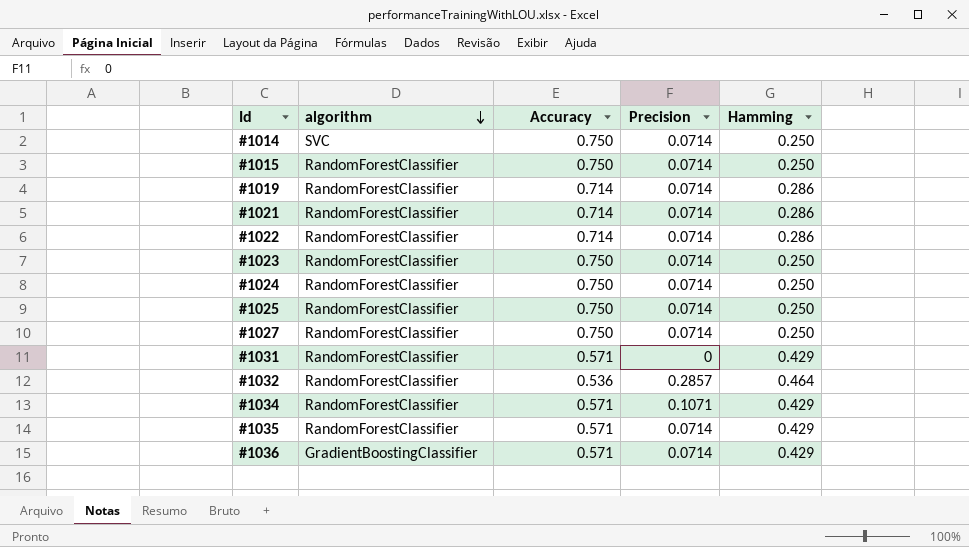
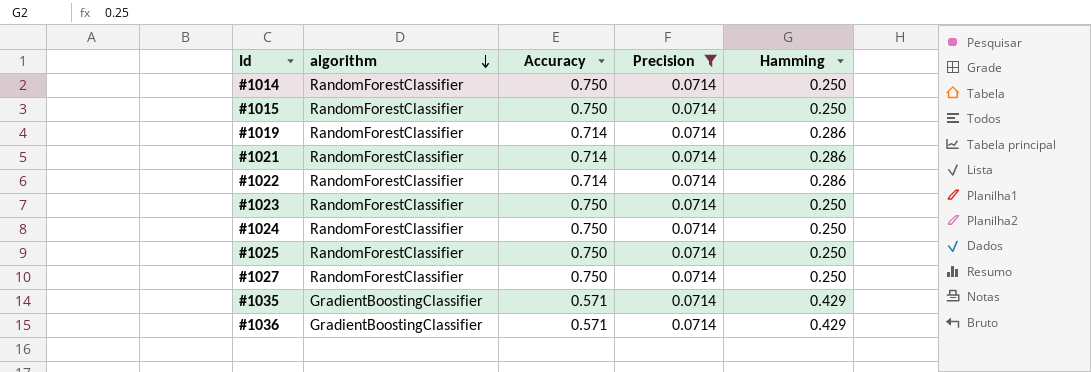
filter: none -> Precision = 0.0714
#1014 | algorithm: SVC -> RandomForestClassifier
#1035 | algorithm: RandomForestClassifier -> GradientBoostingClassifier

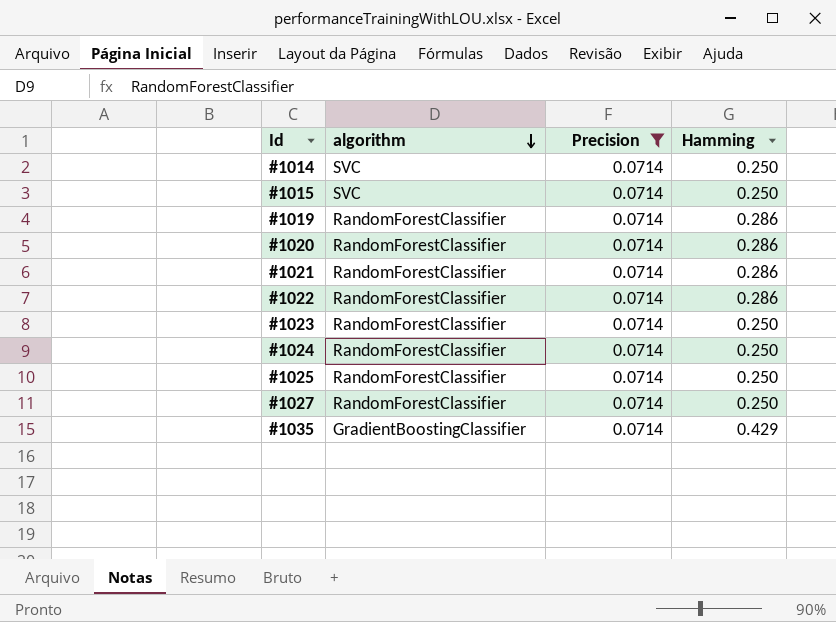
column Accuracy | position: 3 -> none
row #1036: GradientBoostingClassifier | 0.571 | 0.0714 | 0.429 -> none
#1014 | algorithm: RandomForestClassifier -> SVC
#1015 | algorithm: RandomForestClassifier -> SVC
row #1020: none -> RandomForestClassifier | 0.0714 | 0.286

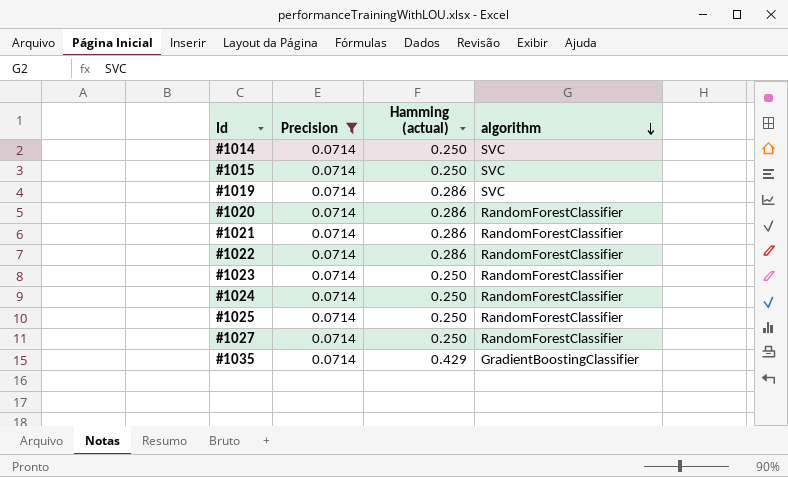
column name: Hamming -> Hamming (actual)
column algorithm | position: 2 -> 4
#1019 | algorithm: RandomForestClassifier -> SVC

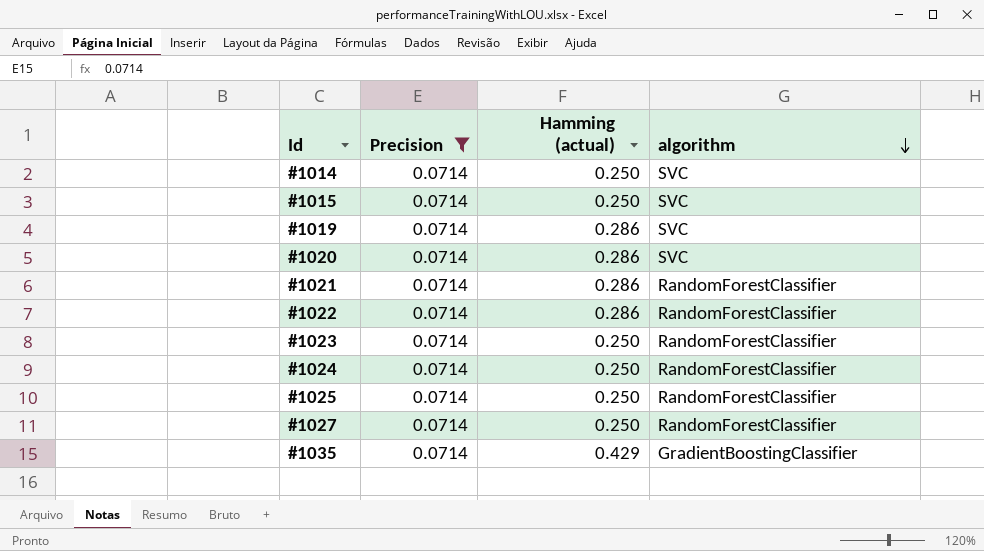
#1020 | algorithm: RandomForestClassifier -> SVC

